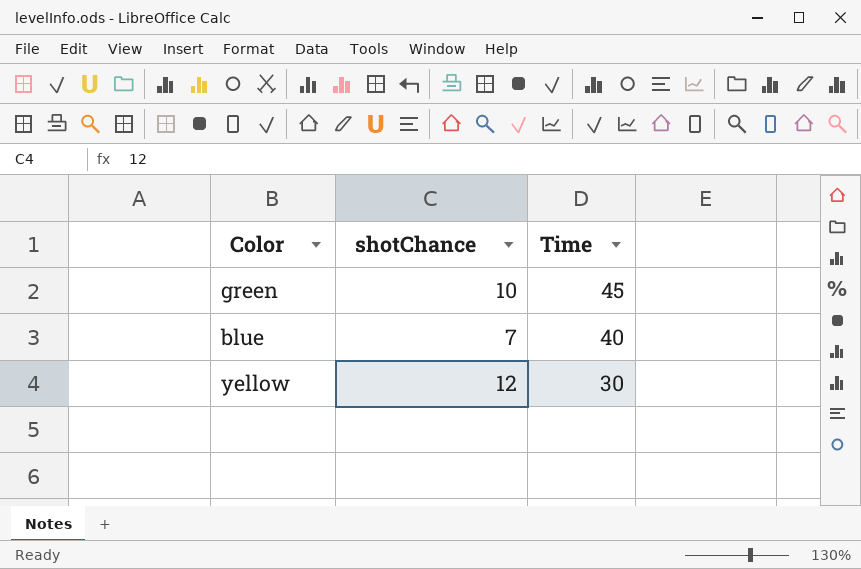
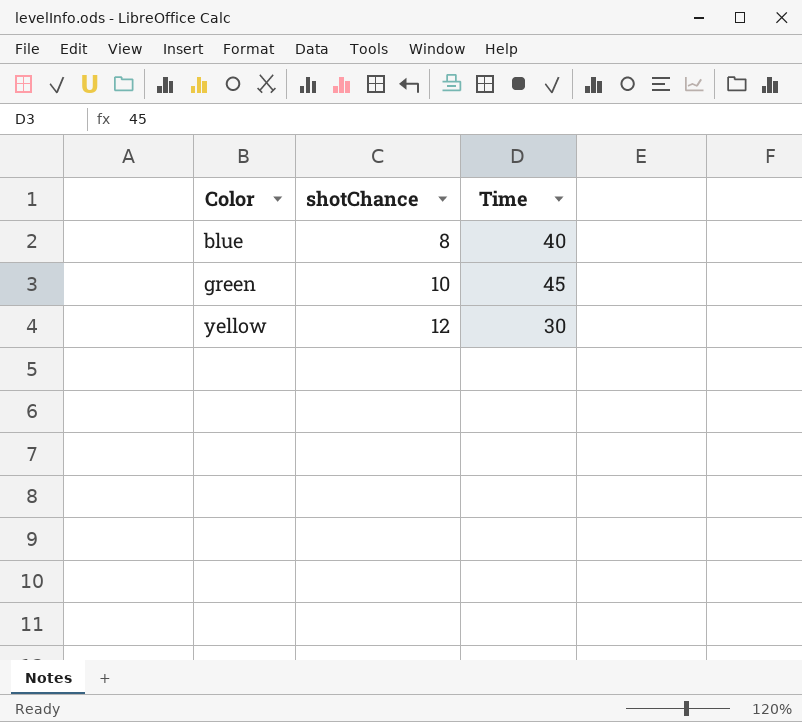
row order: Time descending -> Color ascending
blue | shotChance: 7 -> 8

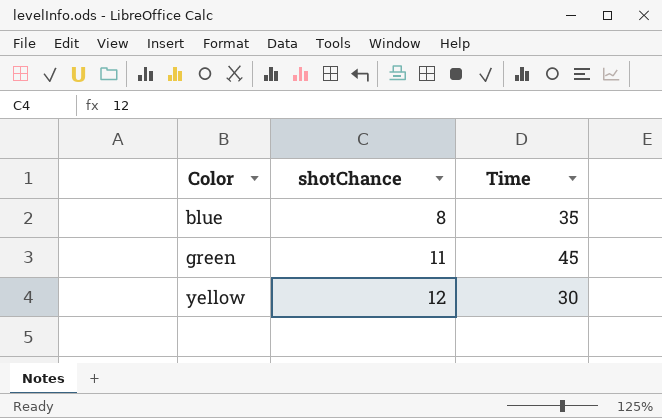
blue | Time: 40 -> 35
green | shotChance: 10 -> 11

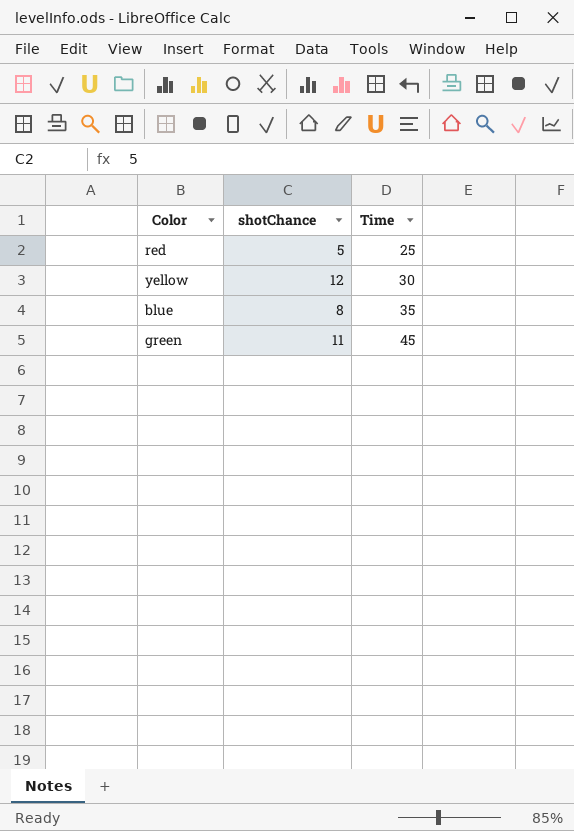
row order: Color ascending -> Time ascending
row red: none -> 5 | 25

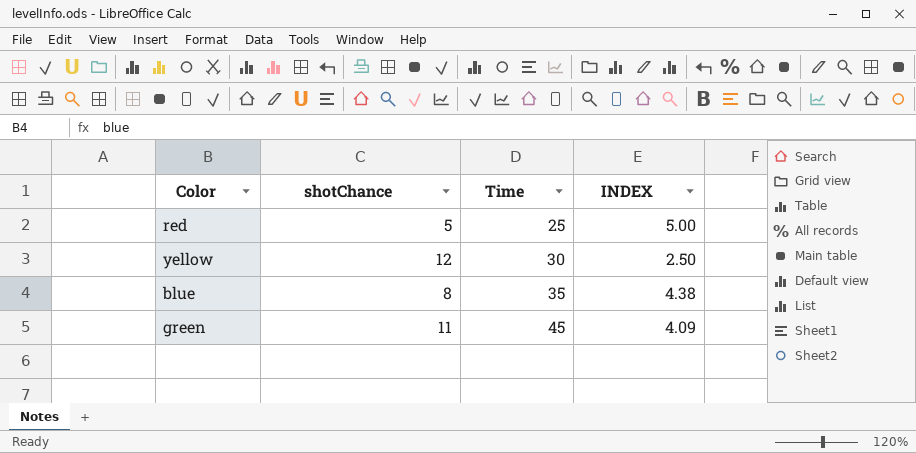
column INDEX | formula: none -> [Time] / [shotChance]

